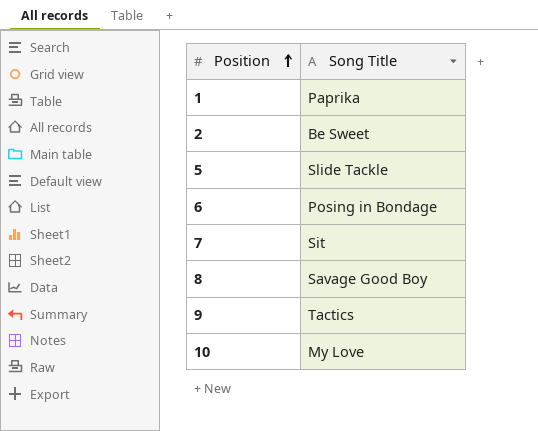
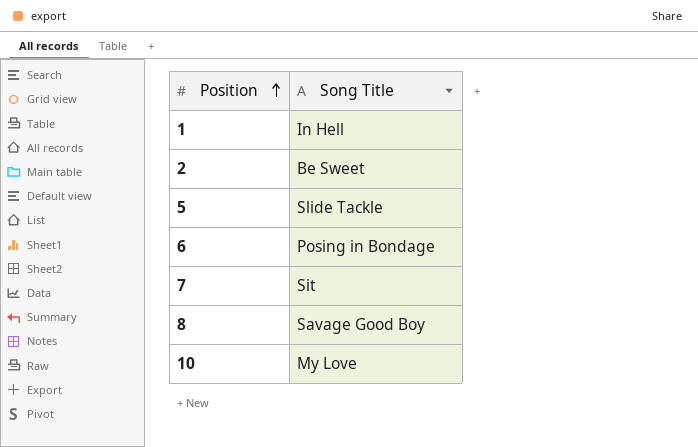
row 9: Tactics -> none
1 | Song Title: Paprika -> In Hell

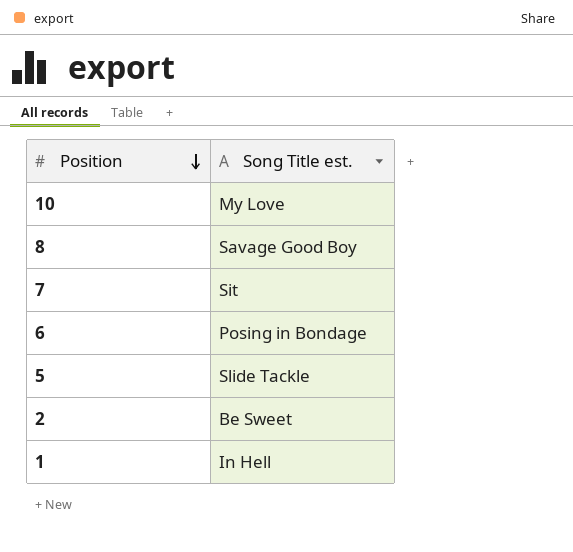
row order: Position ascending -> Position descending
column name: Song Title -> Song Title est.

